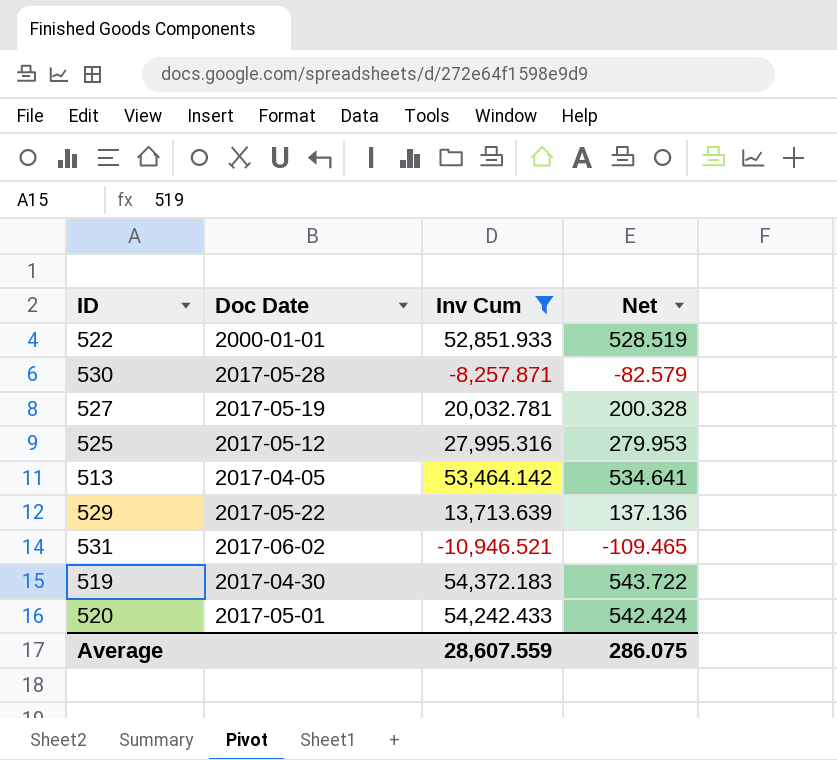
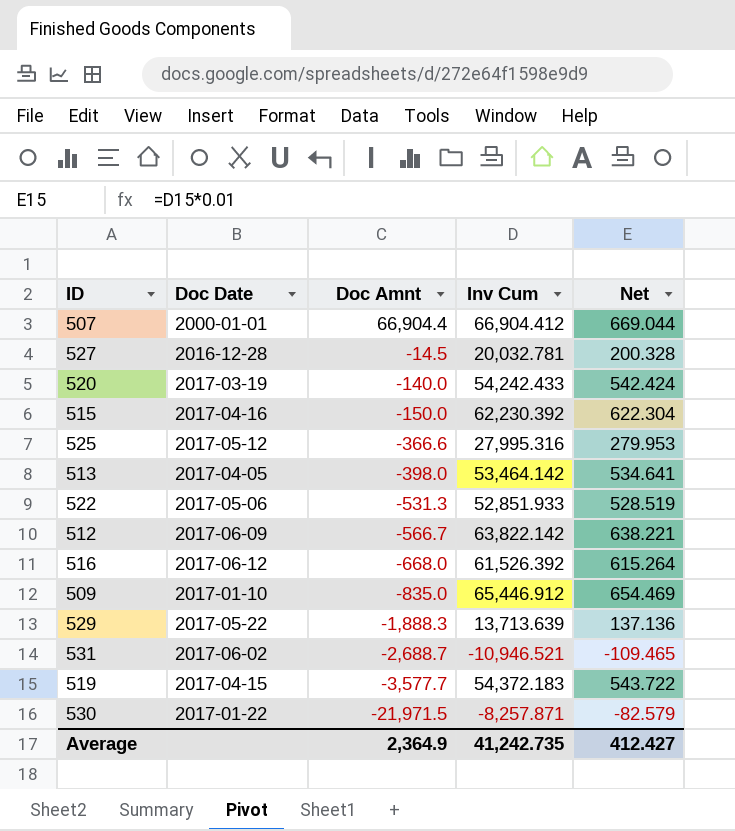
filter: Inv Cum <= 54,372.183 -> none
row order: none -> Doc Amnt descending
column Doc Amnt | position: none -> 3
527 | Doc Date: 2017-05-19 -> 2016-12-28
520 | Doc Date: 2017-05-01 -> 2017-03-19
522 | Doc Date: 2000-01-01 -> 2017-05-06
519 | Doc Date: 2017-04-30 -> 2017-04-15
530 | Doc Date: 2017-05-28 -> 2017-01-22
Average | Inv Cum: 28,607.559 -> 41,242.735
Average | Net: 286.075 -> 412.427

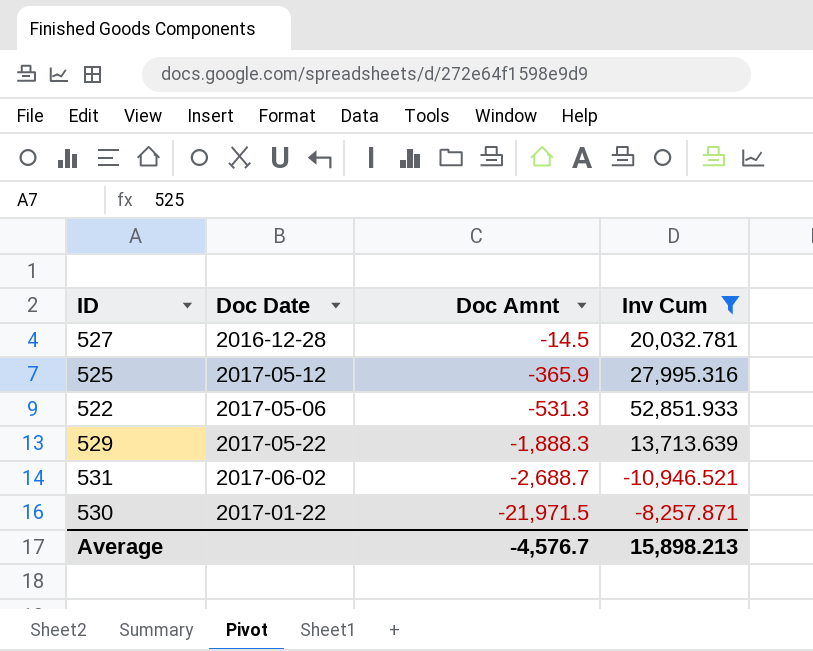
filter: none -> Inv Cum <= 52,851.933
column Net | formula: [Inv Cum] * 0.01 -> none
525 | Doc Amnt: -366.6 -> -365.9
Average | Doc Amnt: 2,364.9 -> -4,576.7
Average | Inv Cum: 41,242.735 -> 15,898.213

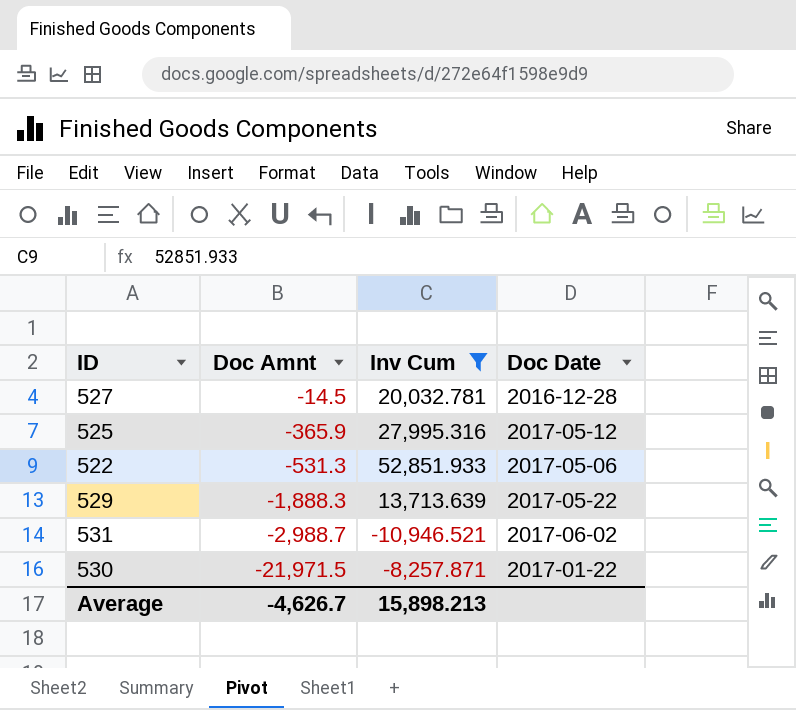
column Doc Date | position: 2 -> 4
531 | Doc Amnt: -2,688.7 -> -2,988.7
Average | Doc Amnt: -4,576.7 -> -4,626.7

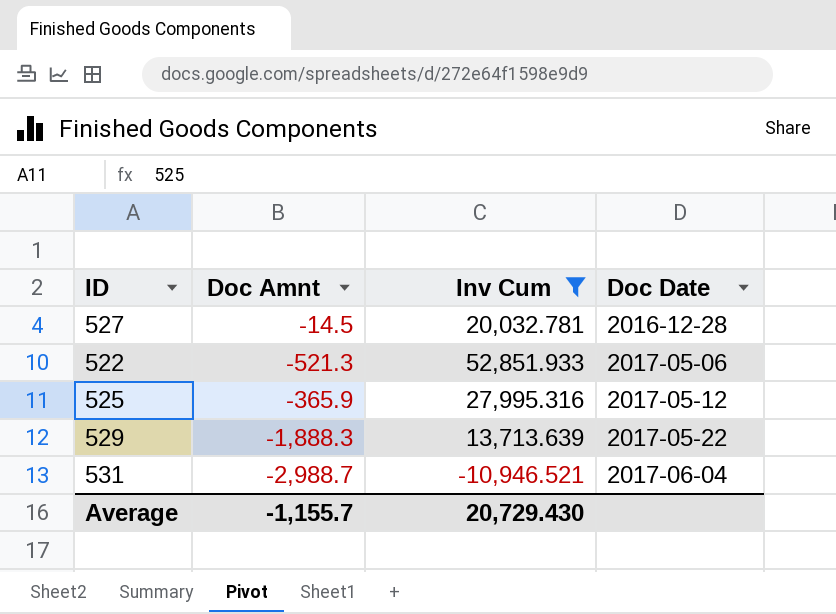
row order: Doc Amnt descending -> Doc Date ascending
row 530: -21,971.5 | -8,257.871 | 2017-01-22 -> none
522 | Doc Amnt: -531.3 -> -521.3
531 | Doc Date: 2017-06-02 -> 2017-06-04
Average | Doc Amnt: -4,626.7 -> -1,155.7
Average | Inv Cum: 15,898.213 -> 20,729.430

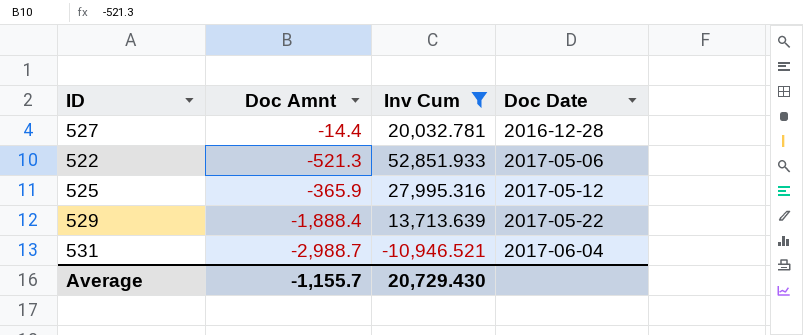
527 | Doc Amnt: -14.5 -> -14.4
529 | Doc Amnt: -1,888.3 -> -1,888.4

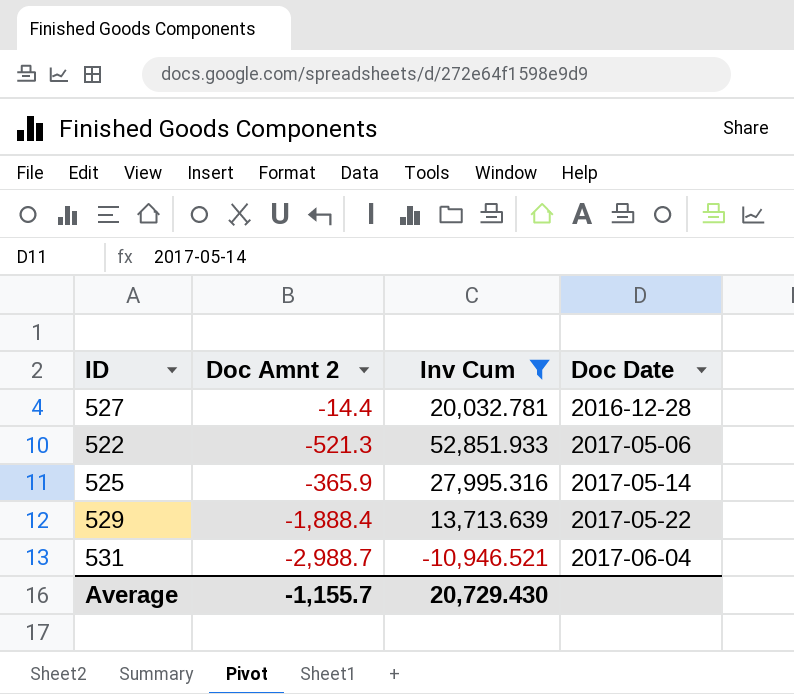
column name: Doc Amnt -> Doc Amnt 2
525 | Doc Date: 2017-05-12 -> 2017-05-14

